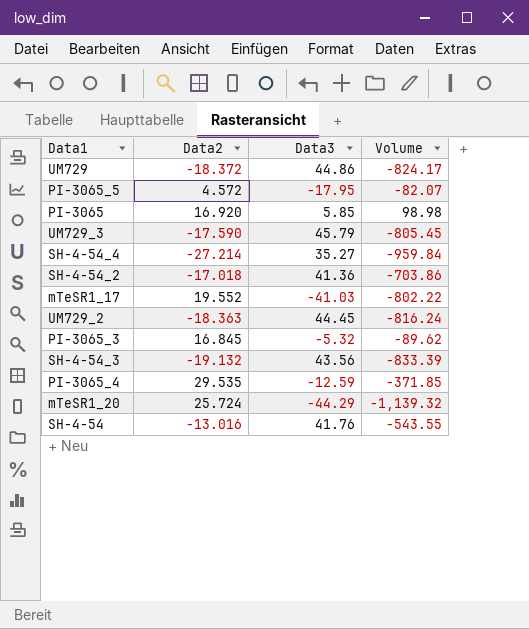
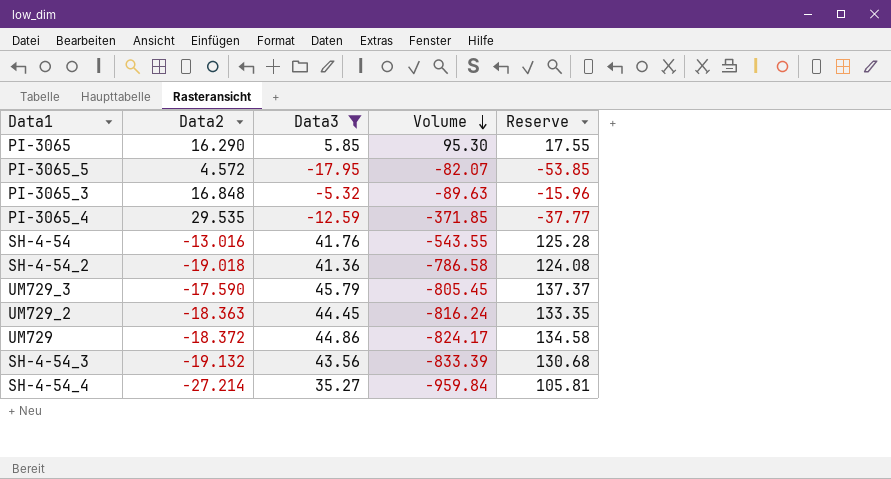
filter: none -> Data3 >= -17.95
row order: none -> Volume descending
column Reserve | formula: none -> [Data3] * 3
PI-3065 | Data2: 16.920 -> 16.290
PI-3065 | Volume: 98.98 -> 95.30
PI-3065_3 | Data2: 16.845 -> 16.848
PI-3065_3 | Volume: -89.62 -> -89.63
SH-4-54_2 | Data2: -17.018 -> -19.018
SH-4-54_2 | Volume: -703.86 -> -786.58

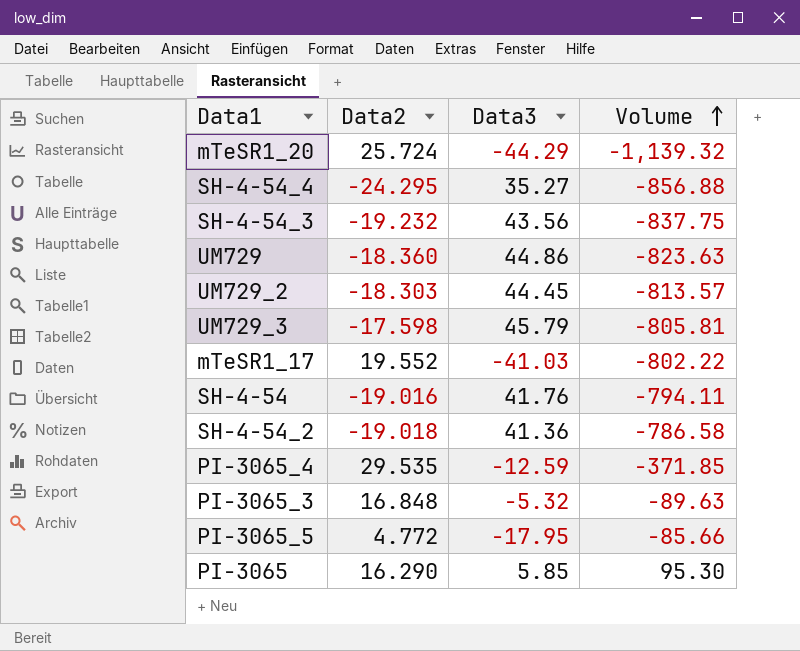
filter: Data3 >= -17.95 -> none
row order: Volume descending -> Volume ascending
column Reserve | formula: [Data3] * 3 -> none
SH-4-54_4 | Data2: -27.214 -> -24.295
SH-4-54_4 | Volume: -959.84 -> -856.88
SH-4-54_3 | Data2: -19.132 -> -19.232
SH-4-54_3 | Volume: -833.39 -> -837.75
UM729 | Data2: -18.372 -> -18.360
UM729 | Volume: -824.17 -> -823.63
UM729_2 | Data2: -18.363 -> -18.303
UM729_2 | Volume: -816.24 -> -813.57
UM729_3 | Data2: -17.590 -> -17.598
UM729_3 | Volume: -805.45 -> -805.81
SH-4-54 | Data2: -13.016 -> -19.016
SH-4-54 | Volume: -543.55 -> -794.11
PI-3065_5 | Data2: 4.572 -> 4.772
PI-3065_5 | Volume: -82.07 -> -85.66

